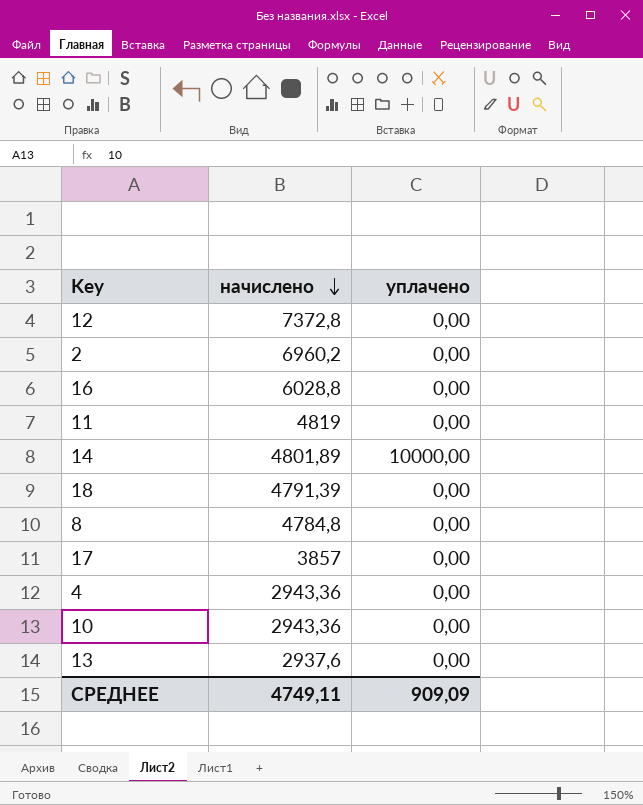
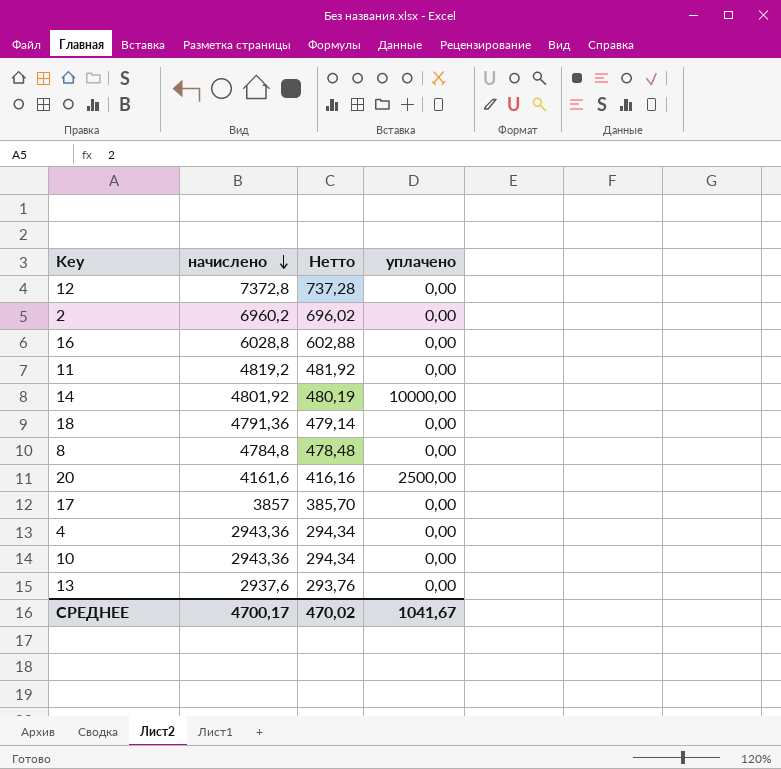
column Нетто | formula: none -> [начислено] * 0,1
11 | начислено: 4819 -> 4819,2
14 | начислено: 4801,89 -> 4801,92
18 | начислено: 4791,39 -> 4791,36
row 20: none -> 4161,6 | 416,16 | 2500,00
СРЕДНЕЕ | начислено: 4749,11 -> 4700,17
СРЕДНЕЕ | уплачено: 909,09 -> 1041,67

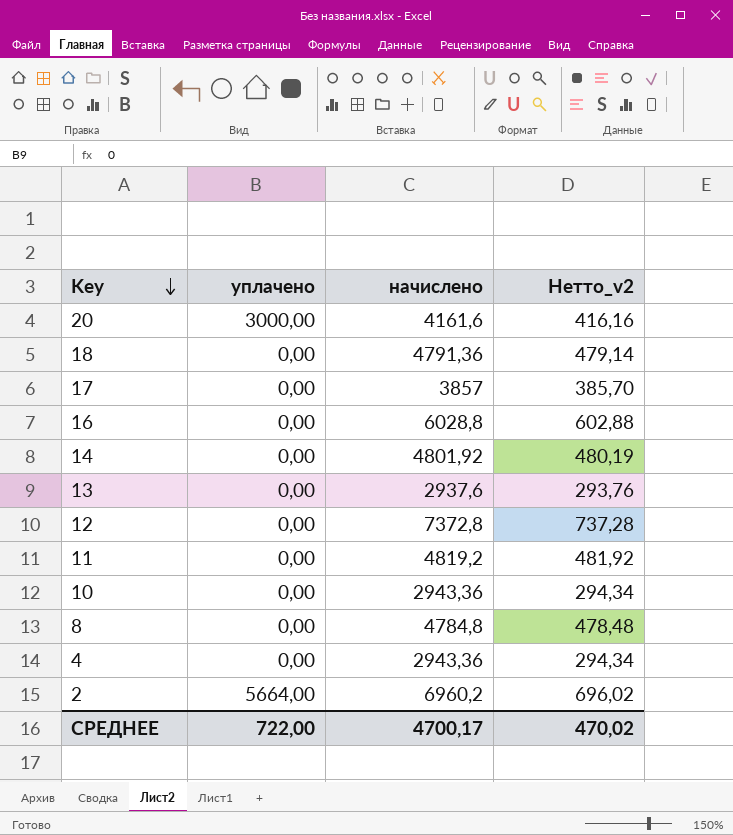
row order: начислено descending -> Key descending
column уплачено | position: 4 -> 2
column name: Нетто -> Нетто_v2
20 | уплачено: 2500,00 -> 3000,00
14 | уплачено: 10000,00 -> 0,00
2 | уплачено: 0,00 -> 5664,00
СРЕДНЕЕ | уплачено: 1041,67 -> 722,00

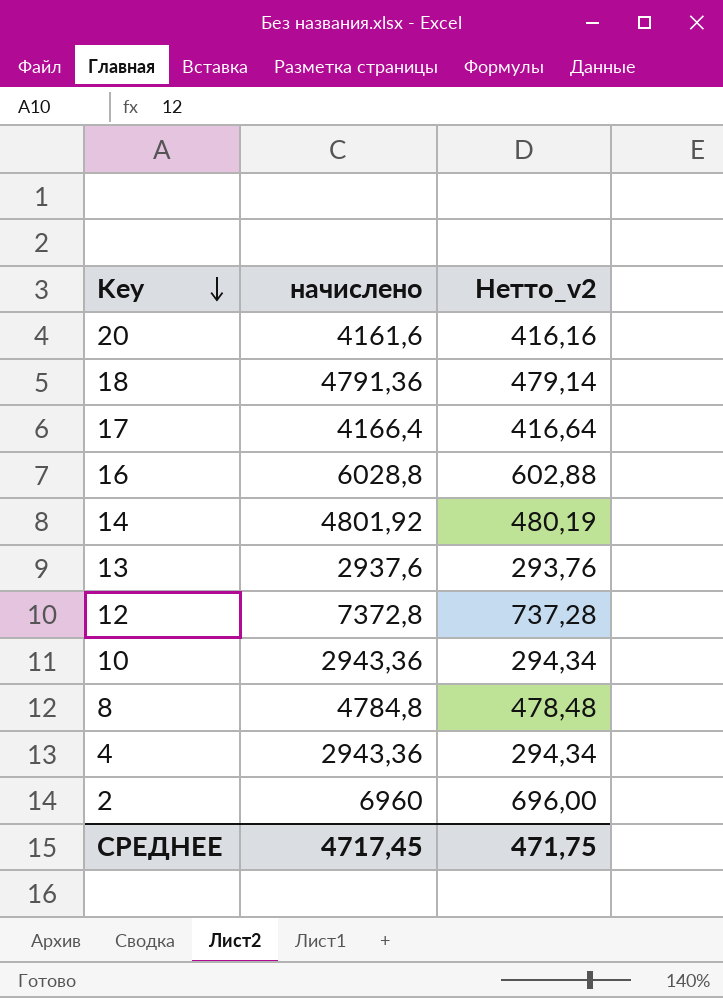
column уплачено | position: 2 -> none
row 11: 0,00 | 4819,2 | 481,92 -> none
17 | начислено: 3857 -> 4166,4
17 | Нетто_v2: 385,70 -> 416,64
2 | начислено: 6960,2 -> 6960
2 | Нетто_v2: 696,02 -> 696,00
СРЕДНЕЕ | начислено: 4700,17 -> 4717,45
СРЕДНЕЕ | Нетто_v2: 470,02 -> 471,75

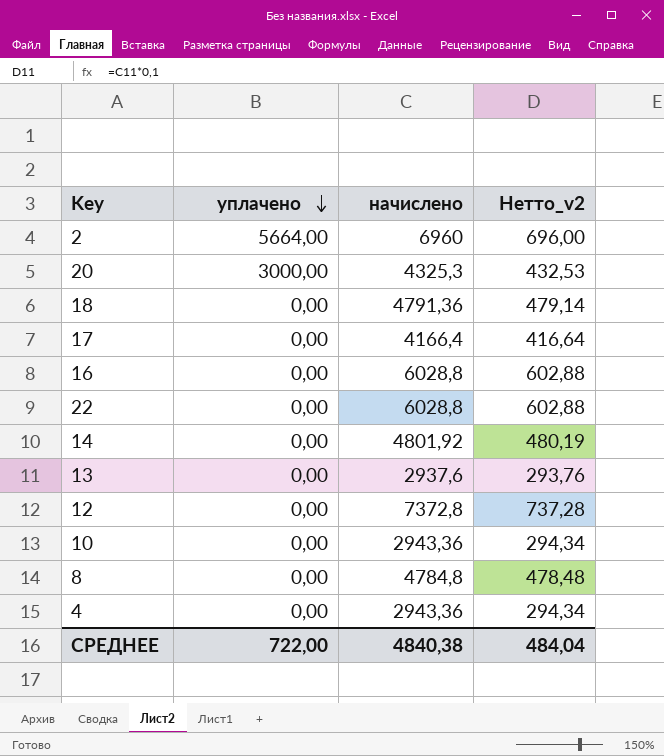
row order: Key descending -> уплачено descending
column уплачено | position: none -> 2
20 | начислено: 4161,6 -> 4325,3
20 | Нетто_v2: 416,16 -> 432,53
row 22: none -> 0,00 | 6028,8 | 602,88
СРЕДНЕЕ | начислено: 4717,45 -> 4840,38
СРЕДНЕЕ | Нетто_v2: 471,75 -> 484,04

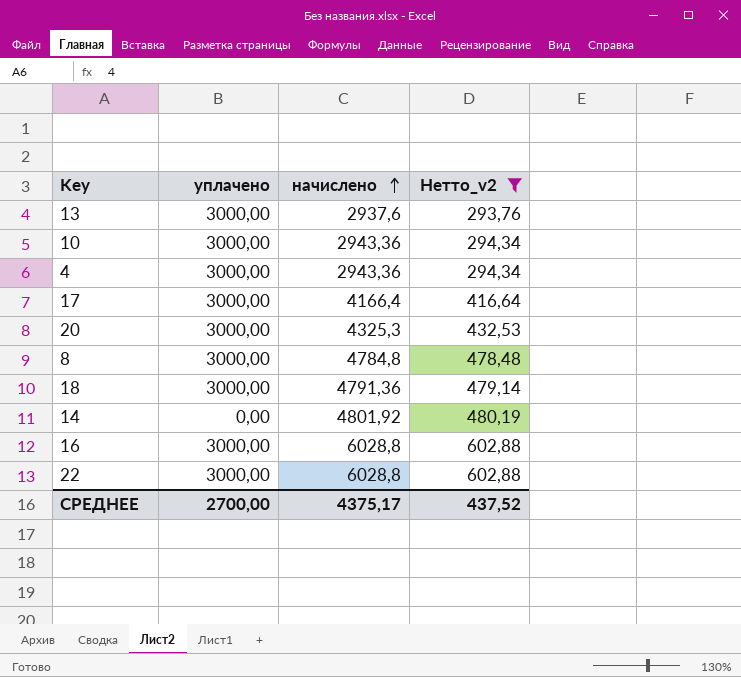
filter: none -> Нетто_v2 <= 602,88
row order: уплачено descending -> начислено ascending
13 | уплачено: 0,00 -> 3000,00
10 | уплачено: 0,00 -> 3000,00
4 | уплачено: 0,00 -> 3000,00
17 | уплачено: 0,00 -> 3000,00
8 | уплачено: 0,00 -> 3000,00
18 | уплачено: 0,00 -> 3000,00
16 | уплачено: 0,00 -> 3000,00
22 | уплачено: 0,00 -> 3000,00
СРЕДНЕЕ | уплачено: 722,00 -> 2700,00
СРЕДНЕЕ | начислено: 4840,38 -> 4375,17
СРЕДНЕЕ | Нетто_v2: 484,04 -> 437,52

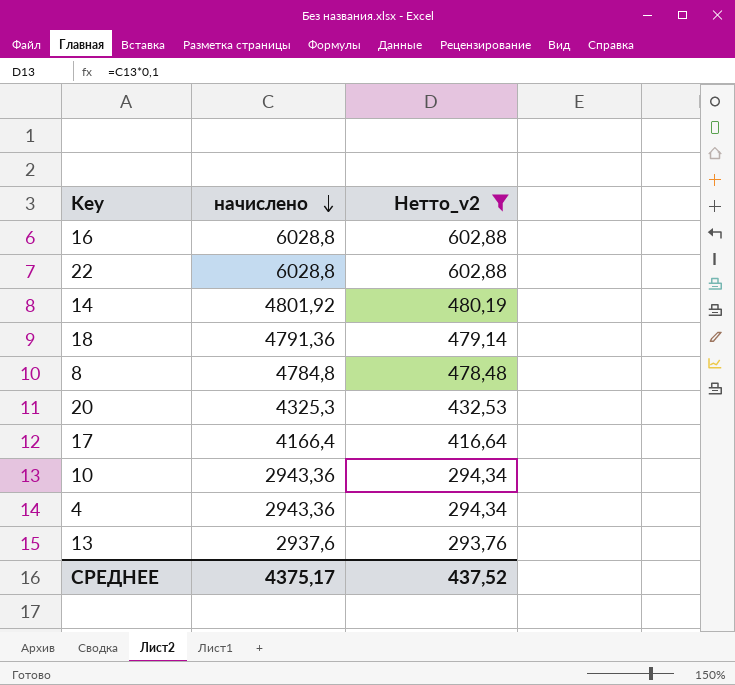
row order: начислено ascending -> начислено descending
column уплачено | position: 2 -> none

